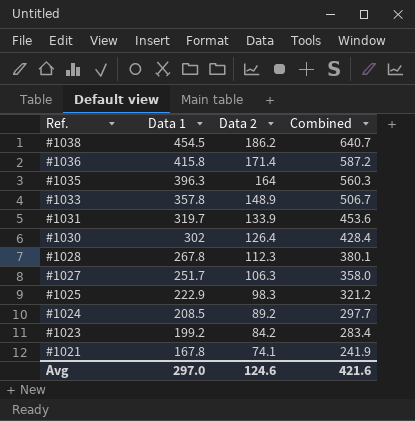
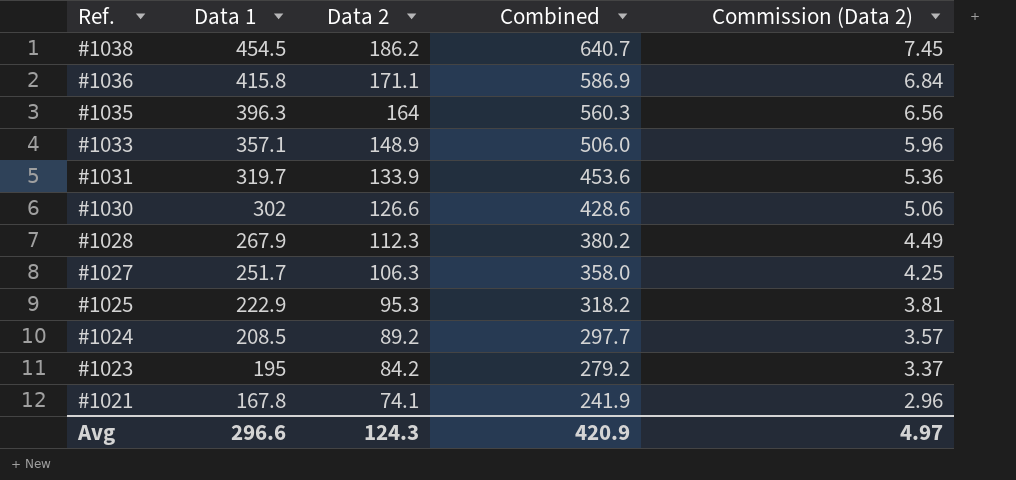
column Commission (Data 2) | formula: none -> [Data 2] * 0.04
#1036 | Data 2: 171.4 -> 171.1
#1036 | Combined: 587.2 -> 586.9
#1033 | Data 1: 357.8 -> 357.1
#1033 | Combined: 506.7 -> 506.0
#1030 | Data 2: 126.4 -> 126.6
#1030 | Combined: 428.4 -> 428.6
#1028 | Data 1: 267.8 -> 267.9
#1028 | Combined: 380.1 -> 380.2
#1025 | Data 2: 98.3 -> 95.3
#1025 | Combined: 321.2 -> 318.2
#1023 | Data 1: 199.2 -> 195
#1023 | Combined: 283.4 -> 279.2
Avg | Data 1: 297.0 -> 296.6
Avg | Data 2: 124.6 -> 124.3
Avg | Combined: 421.6 -> 420.9

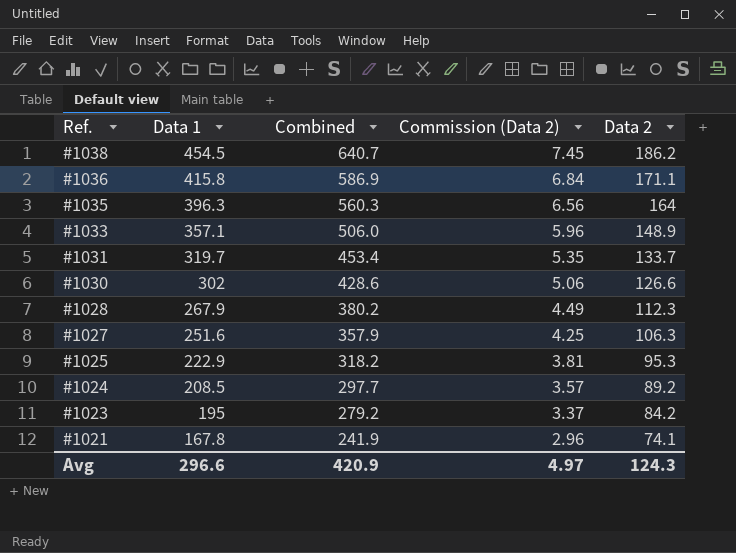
column Data 2 | position: 3 -> 5
#1031 | Combined: 453.6 -> 453.4
#1031 | Commission (Data 2): 5.36 -> 5.35
#1031 | Data 2: 133.9 -> 133.7
#1027 | Data 1: 251.7 -> 251.6
#1027 | Combined: 358.0 -> 357.9

